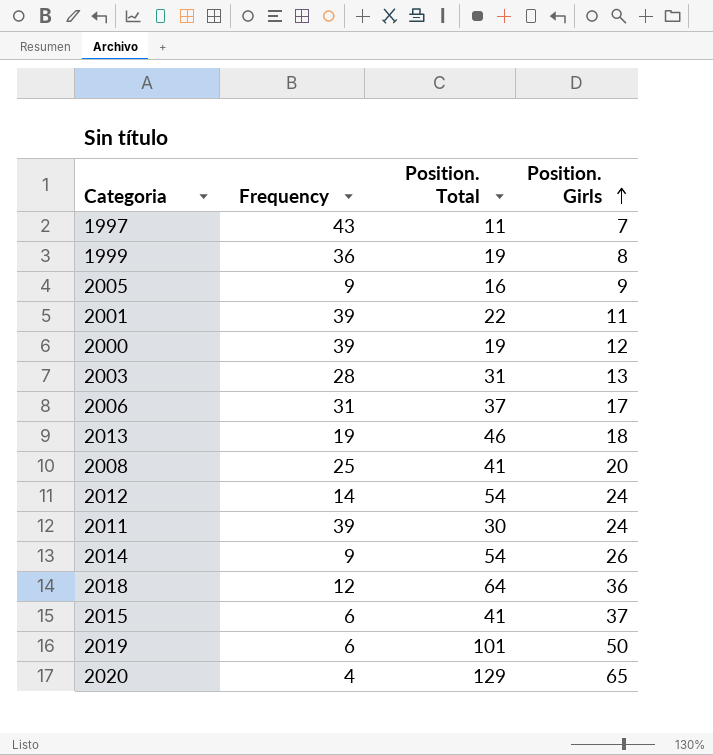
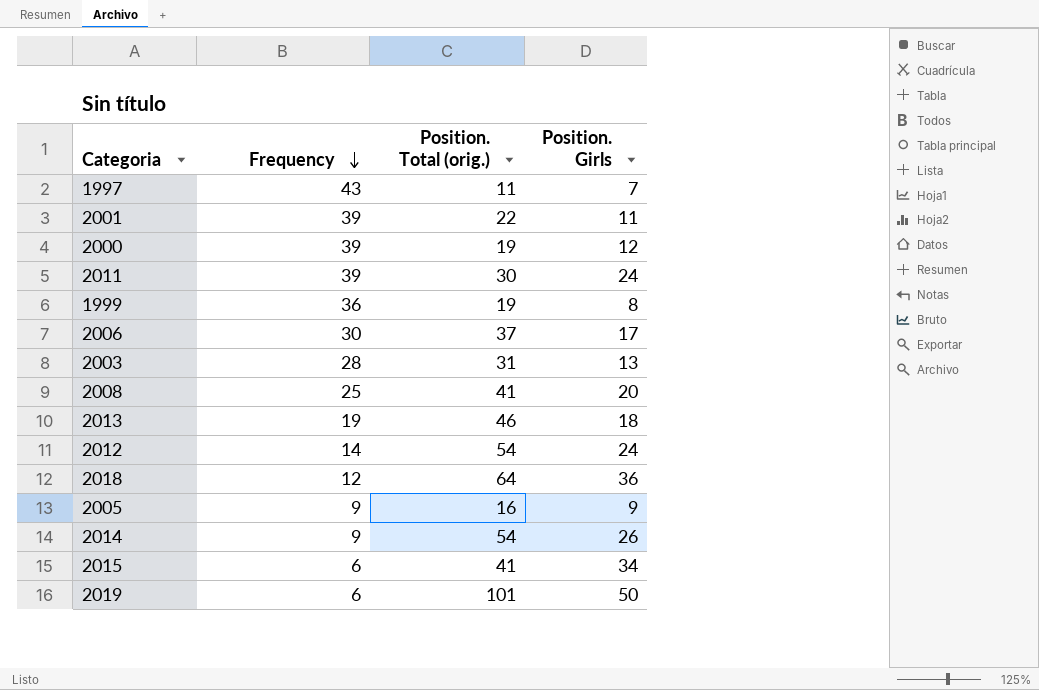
row order: Position. Girls ascending -> Frequency descending
column name: Position. Total -> Position. Total (orig.)
row 2020: 4 | 129 | 65 -> none
2006 | Frequency: 31 -> 30
2015 | Position. Girls: 37 -> 34

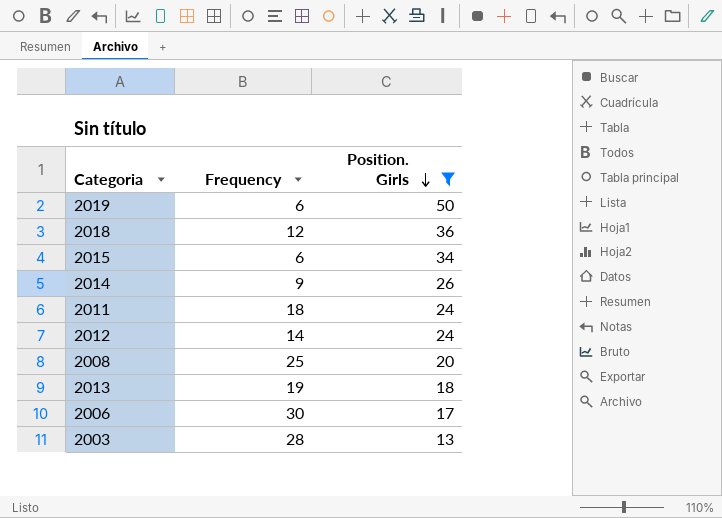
filter: none -> Position. Girls >= 13
row order: Frequency descending -> Position. Girls descending
column Position. Total (orig.) | position: 3 -> none
2011 | Frequency: 39 -> 18

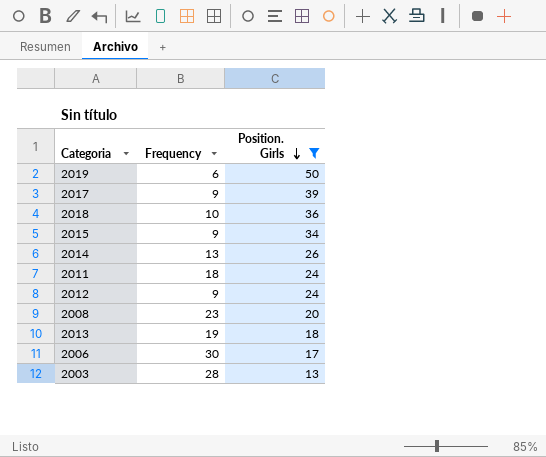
row 2017: none -> 9 | 39
2018 | Frequency: 12 -> 10
2015 | Frequency: 6 -> 9
2014 | Frequency: 9 -> 13
2012 | Frequency: 14 -> 9
2008 | Frequency: 25 -> 23

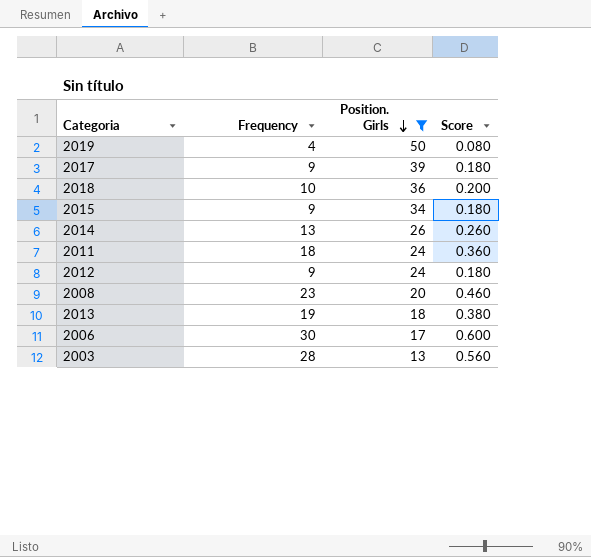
column Score | formula: none -> [Frequency] * 0.02
2019 | Frequency: 6 -> 4

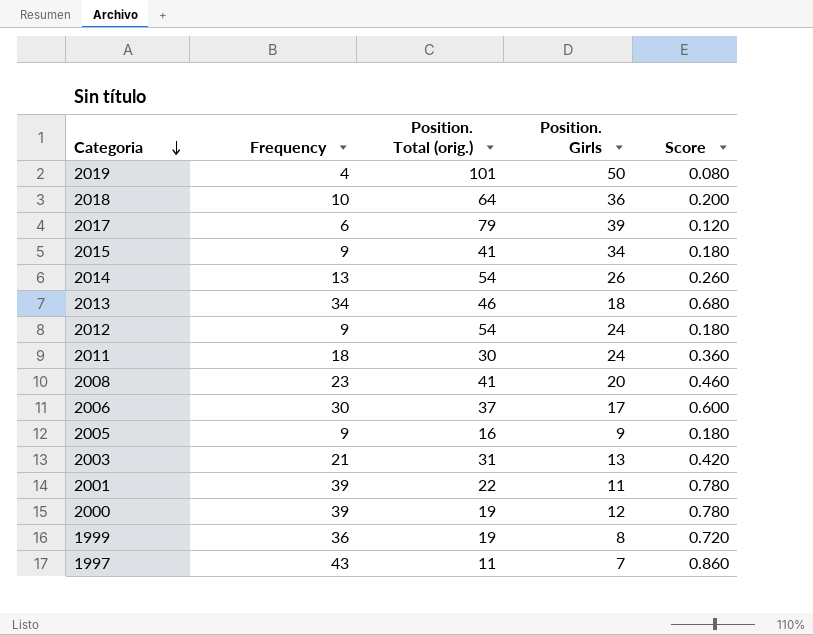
filter: Position. Girls >= 13 -> none
row order: Position. Girls descending -> Categoria descending
column Position. Total (orig.) | position: none -> 3
2017 | Frequency: 9 -> 6
2017 | Score: 0.180 -> 0.120
2013 | Frequency: 19 -> 34
2013 | Score: 0.380 -> 0.680
2003 | Frequency: 28 -> 21
2003 | Score: 0.560 -> 0.420

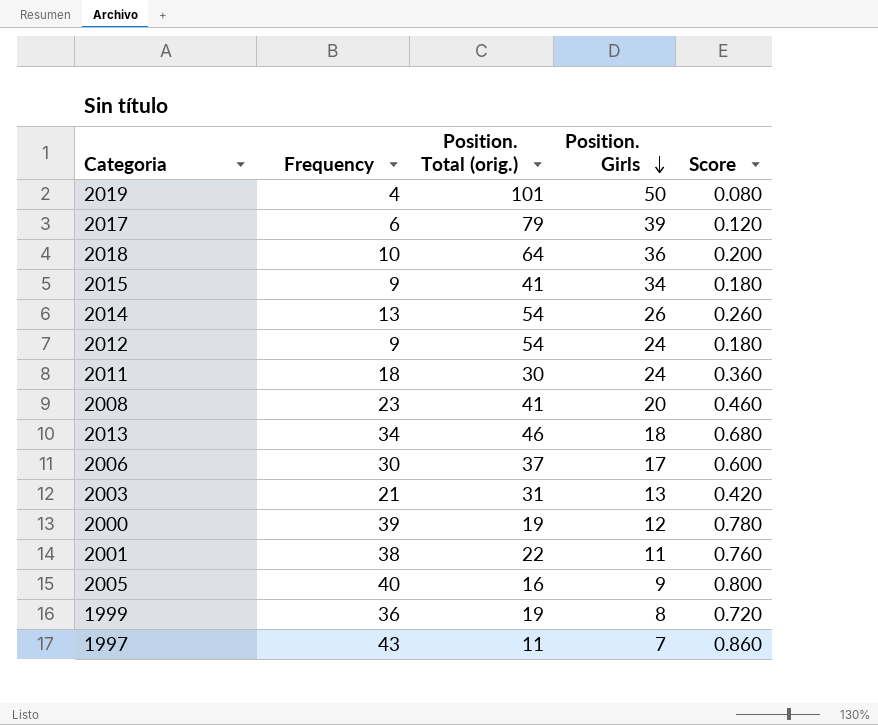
row order: Categoria descending -> Position. Girls descending
2001 | Frequency: 39 -> 38
2001 | Score: 0.780 -> 0.760
2005 | Frequency: 9 -> 40
2005 | Score: 0.180 -> 0.800

